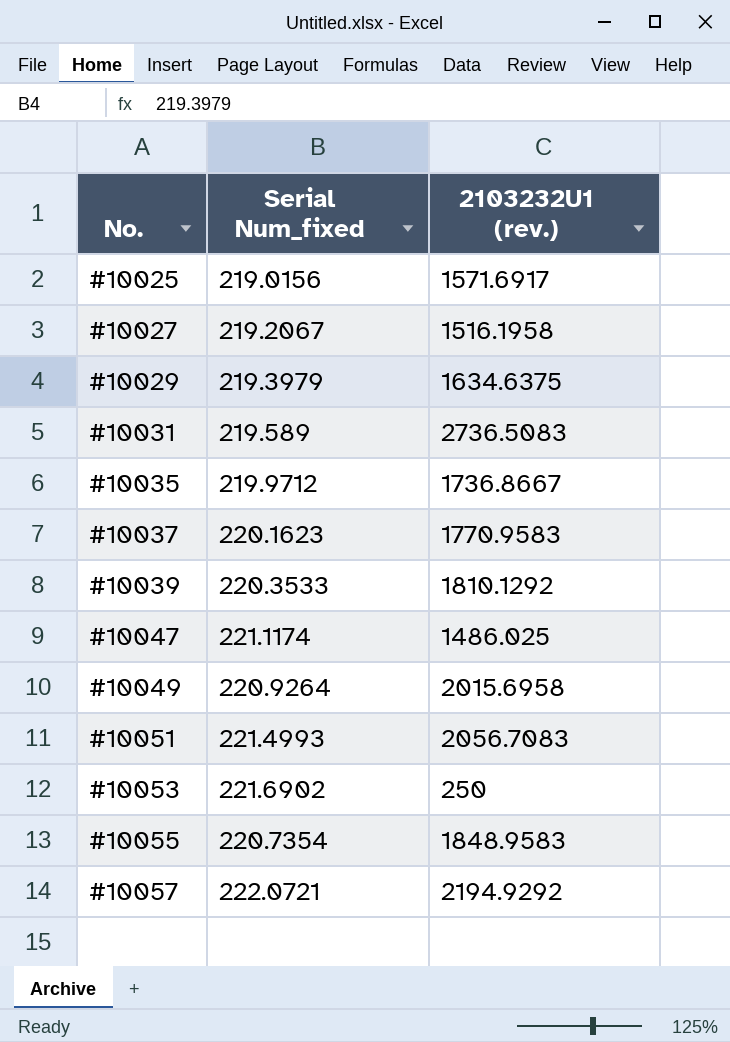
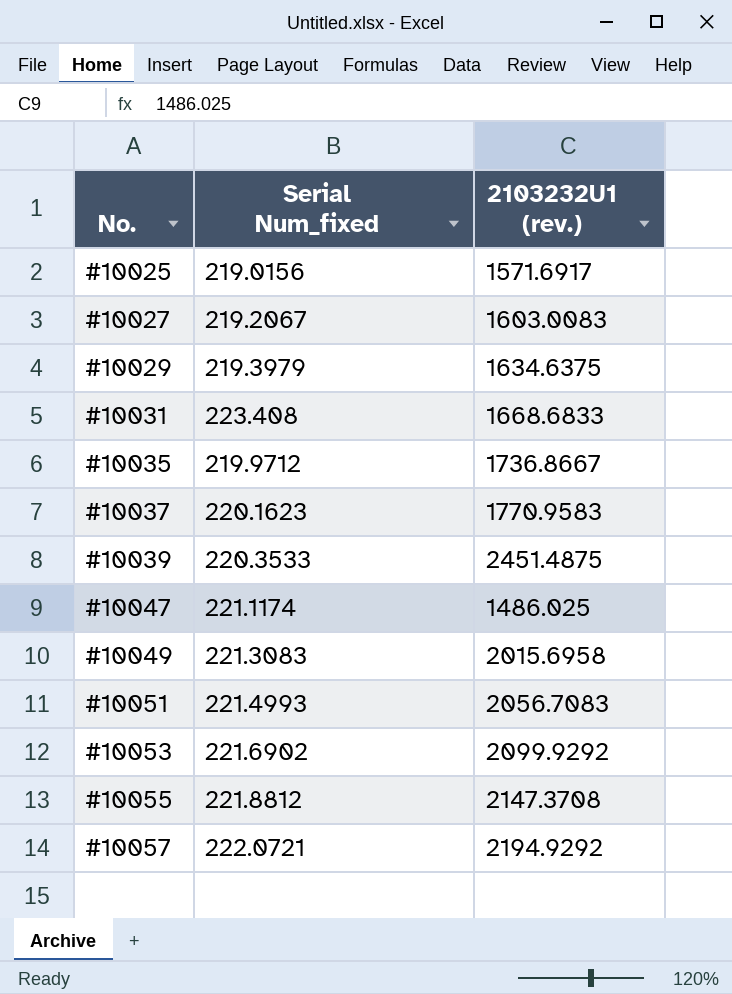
#10027 | 2103232U1 (rev.): 1516.1958 -> 1603.0083
#10031 | Serial Num_fixed: 219.589 -> 223.408
#10031 | 2103232U1 (rev.): 2736.5083 -> 1668.6833
#10039 | 2103232U1 (rev.): 1810.1292 -> 2451.4875
#10049 | Serial Num_fixed: 220.9264 -> 221.3083
#10053 | 2103232U1 (rev.): 250 -> 2099.9292
#10055 | Serial Num_fixed: 220.7354 -> 221.8812
#10055 | 2103232U1 (rev.): 1848.9583 -> 2147.3708

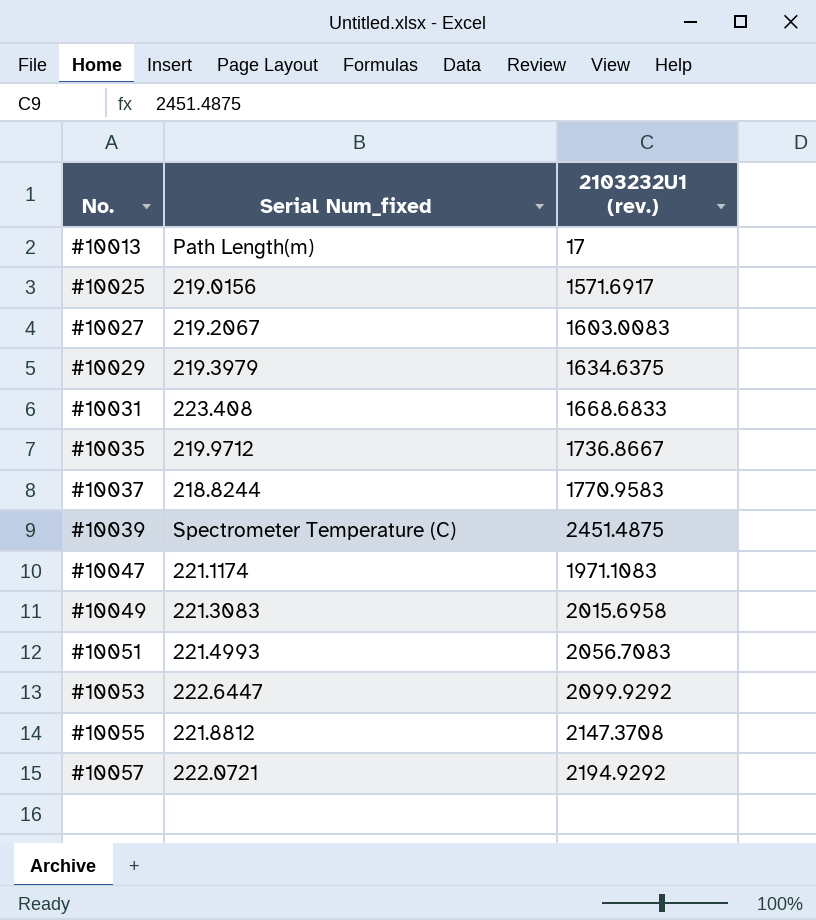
row #10013: none -> Path Length(m) | 17
#10037 | Serial Num_fixed: 220.1623 -> 218.8244
#10039 | Serial Num_fixed: 220.3533 -> Spectrometer Temperature (C)
#10047 | 2103232U1 (rev.): 1486.025 -> 1971.1083
#10053 | Serial Num_fixed: 221.6902 -> 222.6447

